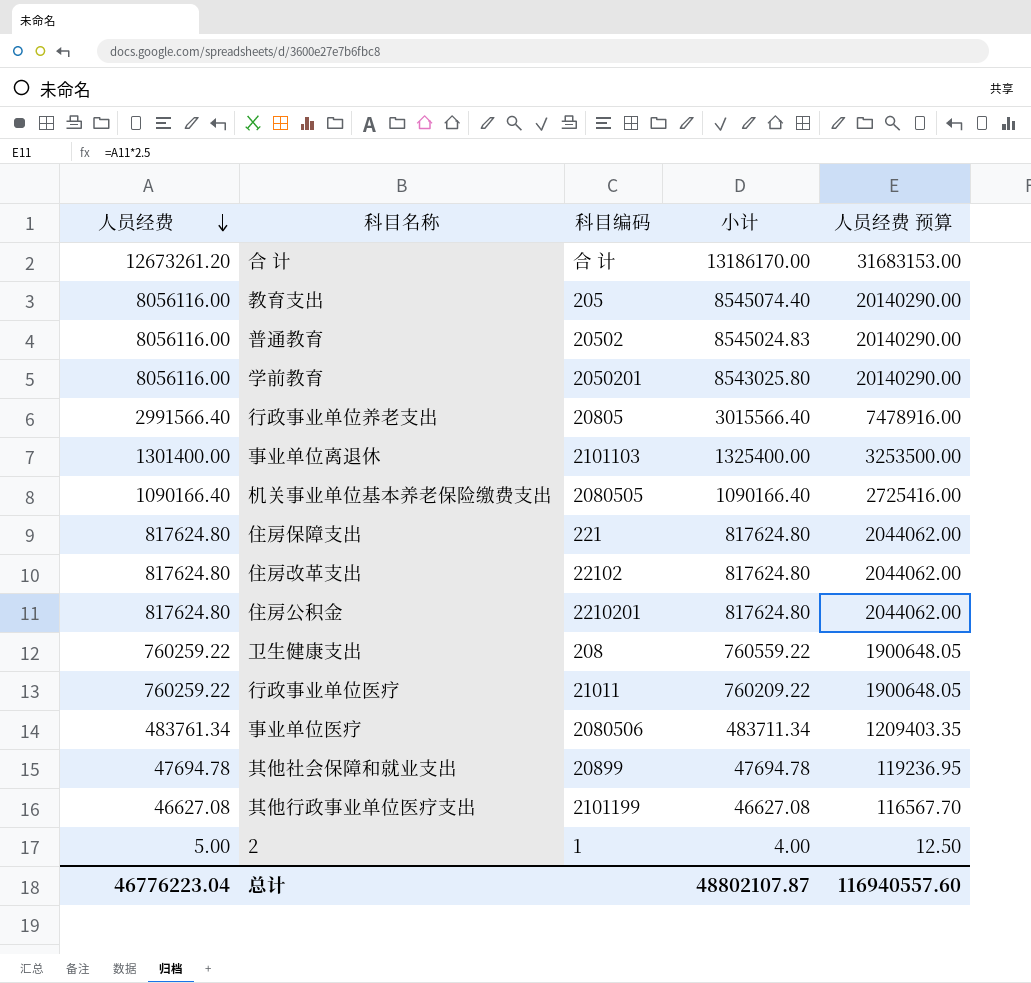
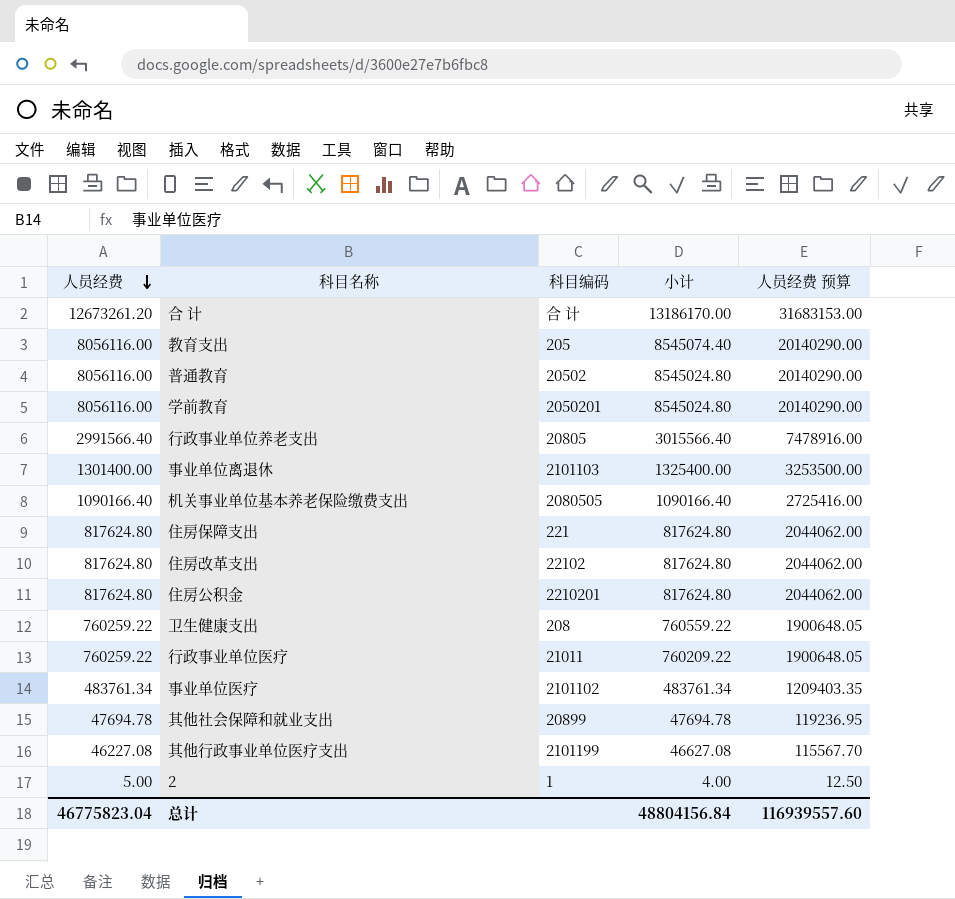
普通教育 | 小计: 8545024.83 -> 8545024.80
学前教育 | 小计: 8543025.80 -> 8545024.80
事业单位医疗 | 科目编码: 2080506 -> 2101102
事业单位医疗 | 小计: 483711.34 -> 483761.34
其他行政事业单位医疗支出 | 人员经费: 46627.08 -> 46227.08
其他行政事业单位医疗支出 | 人员经费 预算: 116567.70 -> 115567.70
总计 | 人员经费: 46776223.04 -> 46775823.04
总计 | 小计: 48802107.87 -> 48804156.84
总计 | 人员经费 预算: 116940557.60 -> 116939557.60

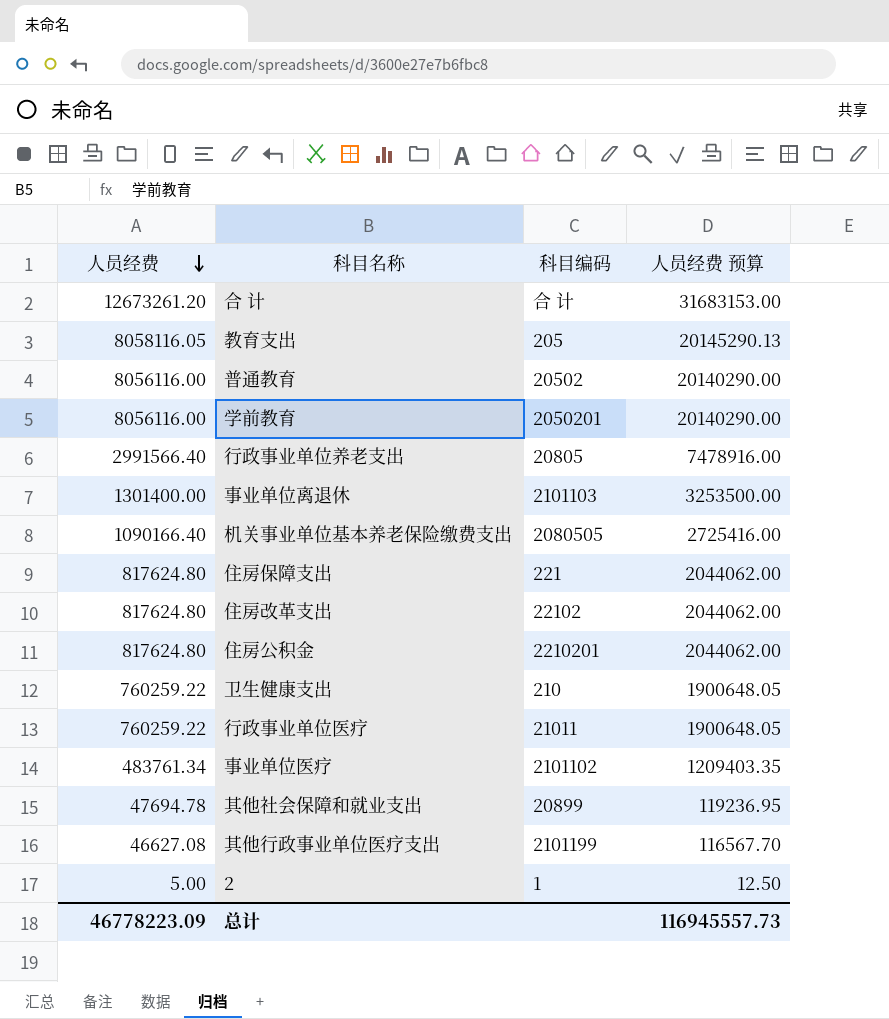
column 小计 | position: 4 -> none
教育支出 | 人员经费: 8056116.00 -> 8058116.05
教育支出 | 人员经费 预算: 20140290.00 -> 20145290.13
卫生健康支出 | 科目编码: 208 -> 210
其他行政事业单位医疗支出 | 人员经费: 46227.08 -> 46627.08
其他行政事业单位医疗支出 | 人员经费 预算: 115567.70 -> 116567.70
总计 | 人员经费: 46775823.04 -> 46778223.09
总计 | 人员经费 预算: 116939557.60 -> 116945557.73

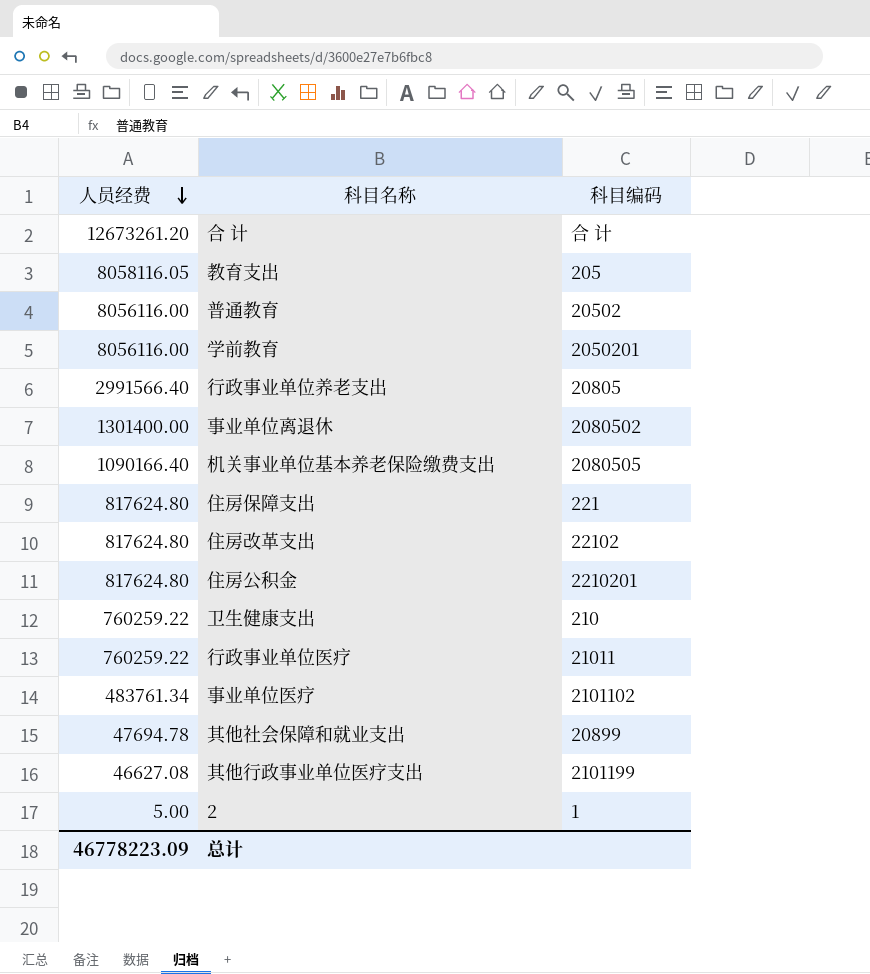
column 人员经费 预算 | formula: [人员经费] * 2.5 -> none
事业单位离退休 | 科目编码: 2101103 -> 2080502

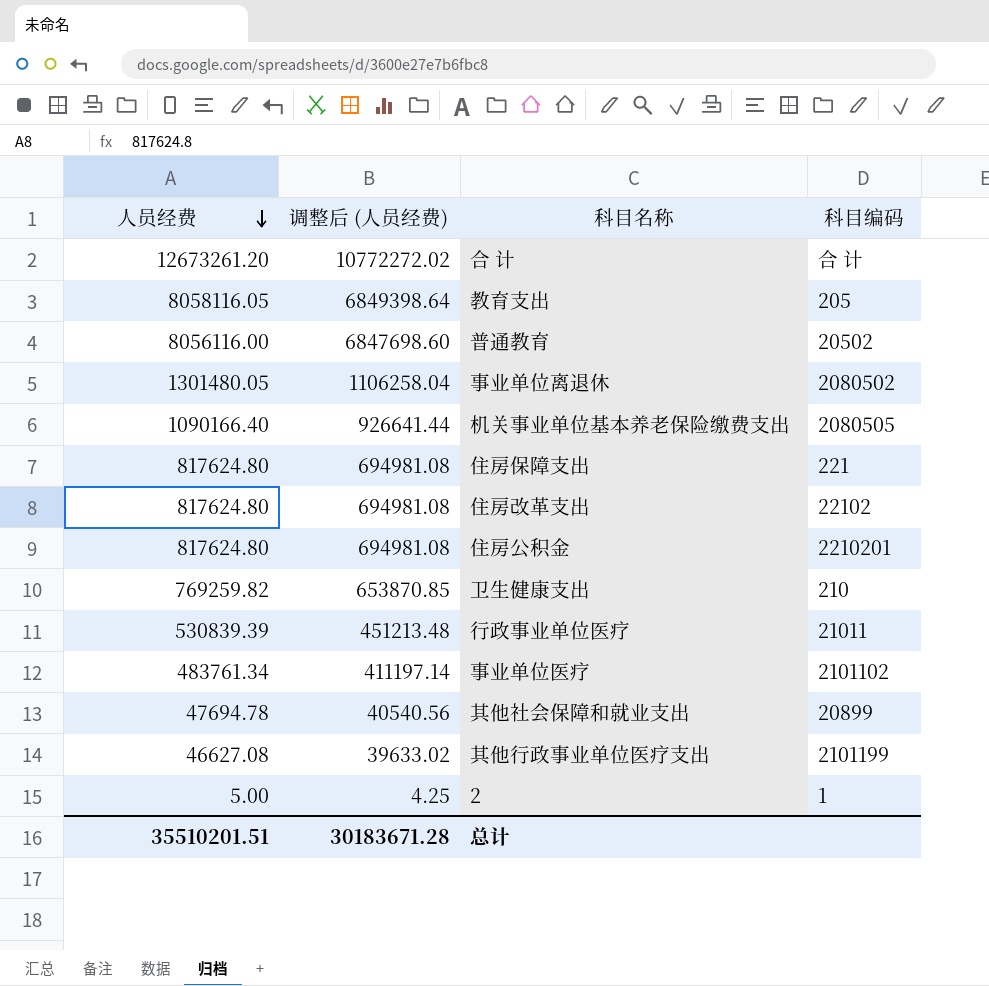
column 调整后 (人员经费) | formula: none -> [人员经费] * 0.85
row 学前教育: 8056116.00 | 2050201 -> none
row 行政事业单位养老支出: 2991566.40 | 20805 -> none
事业单位离退休 | 人员经费: 1301400.00 -> 1301480.05
卫生健康支出 | 人员经费: 760259.22 -> 769259.82
行政事业单位医疗 | 人员经费: 760259.22 -> 530839.39
总计 | 人员经费: 46778223.09 -> 35510201.51

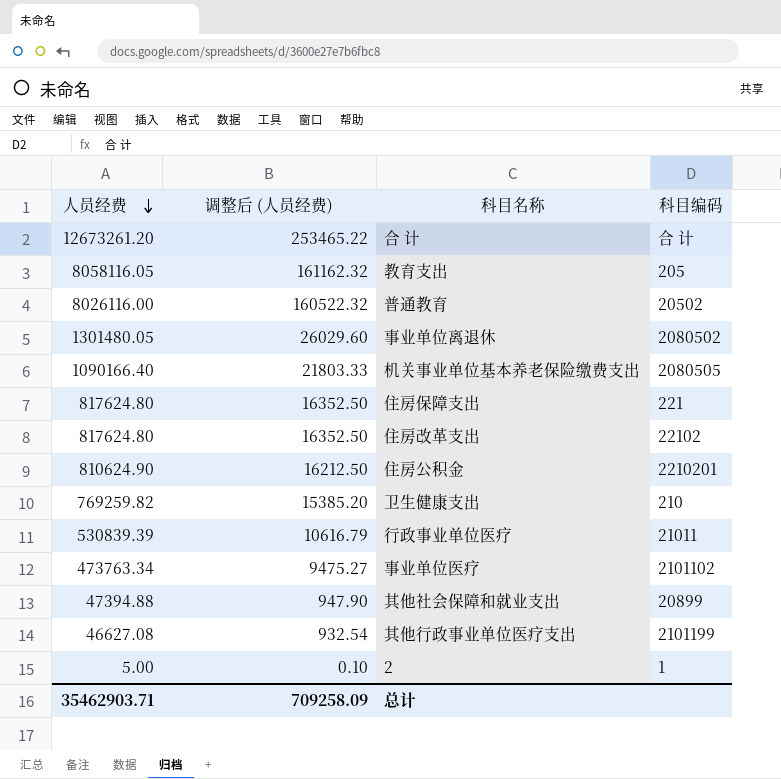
column 调整后 (人员经费) | formula: [人员经费] * 0.85 -> [人员经费] * 0.02
普通教育 | 人员经费: 8056116.00 -> 8026116.00
住房公积金 | 人员经费: 817624.80 -> 810624.90
事业单位医疗 | 人员经费: 483761.34 -> 473763.34
其他社会保障和就业支出 | 人员经费: 47694.78 -> 47394.88
总计 | 人员经费: 35510201.51 -> 35462903.71
总计 | 调整后 (人员经费): 30183671.28 -> 709258.09

